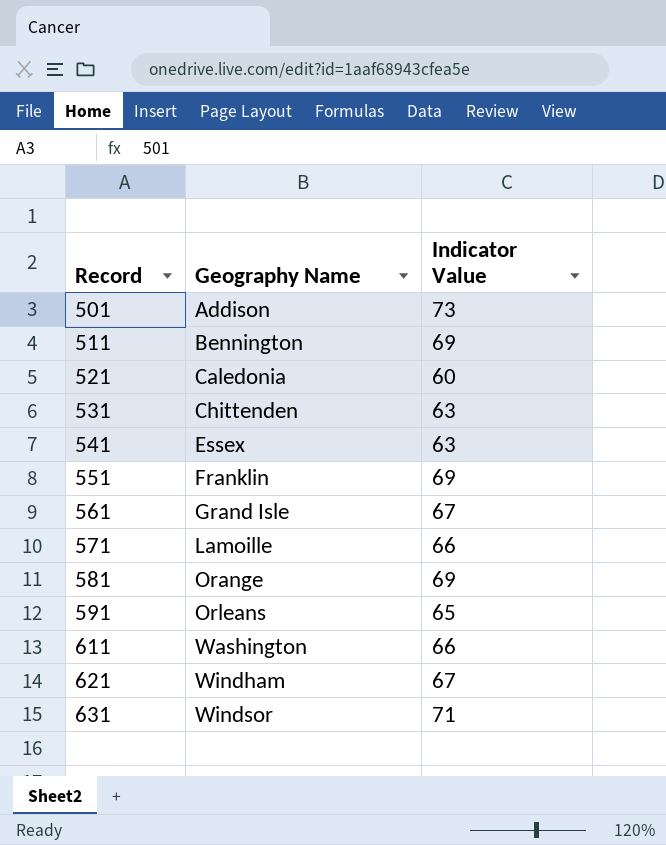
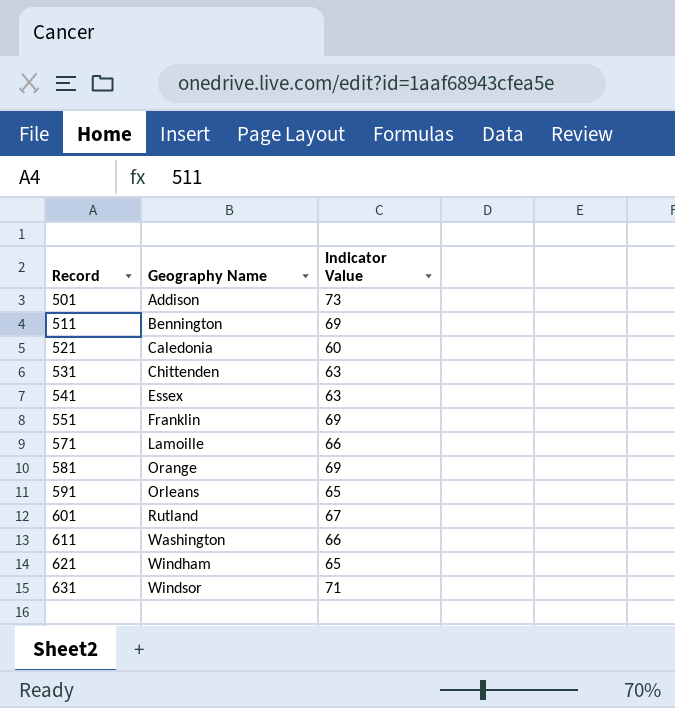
row 561: Grand Isle | 67 -> none
row 601: none -> Rutland | 67
621 | Indicator Value: 67 -> 65

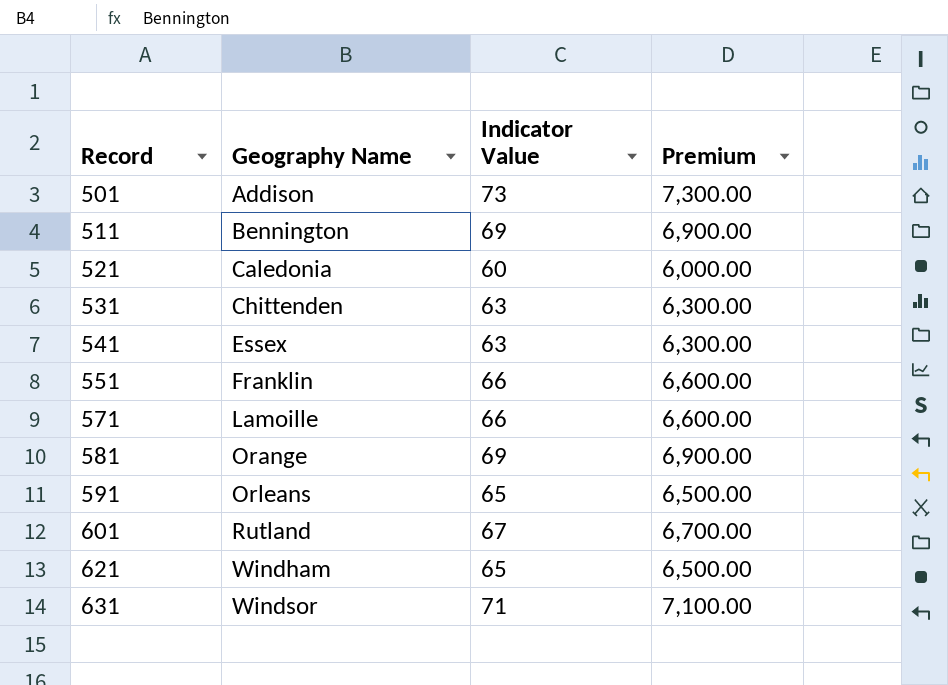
column Premium | formula: none -> [Indicator Value] * 100
row 611: Washington | 66 -> none
551 | Indicator Value: 69 -> 66

